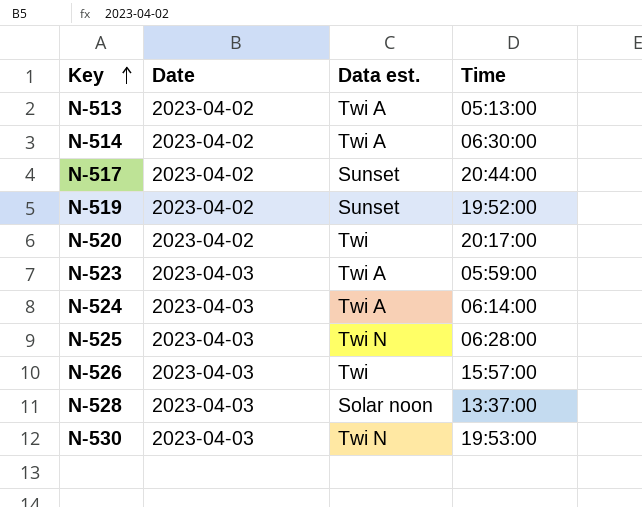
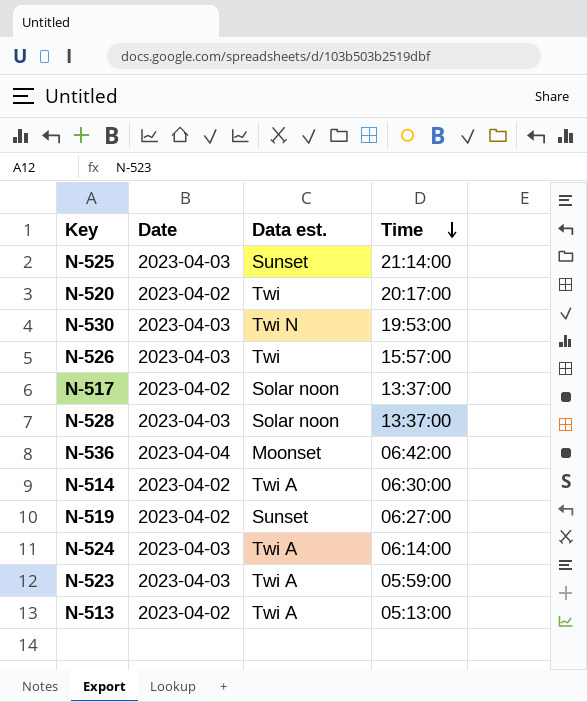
row order: Key ascending -> Time descending
N-525 | Data est.: Twi N -> Sunset
N-525 | Time: 06:28:00 -> 21:14:00
N-517 | Data est.: Sunset -> Solar noon
N-517 | Time: 20:44:00 -> 13:37:00
row N-536: none -> 2023-04-04 | Moonset | 06:42:00
N-519 | Time: 19:52:00 -> 06:27:00

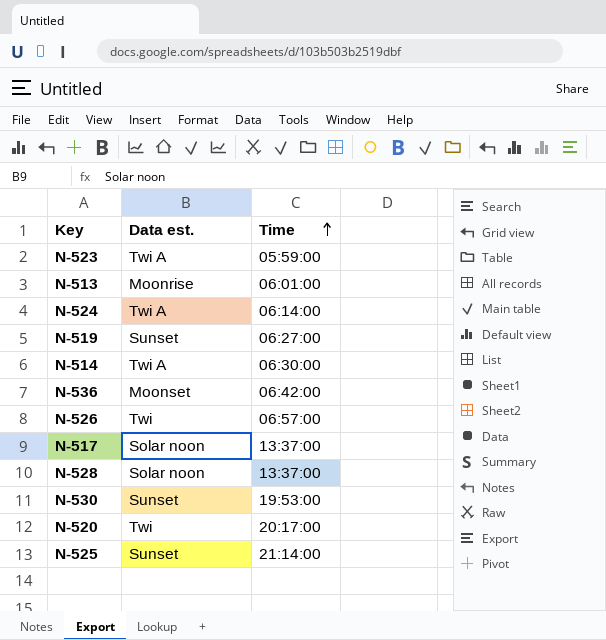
row order: Time descending -> Time ascending
column Date | position: 2 -> none
N-513 | Data est.: Twi A -> Moonrise
N-513 | Time: 05:13:00 -> 06:01:00
N-526 | Time: 15:57:00 -> 06:57:00
N-530 | Data est.: Twi N -> Sunset

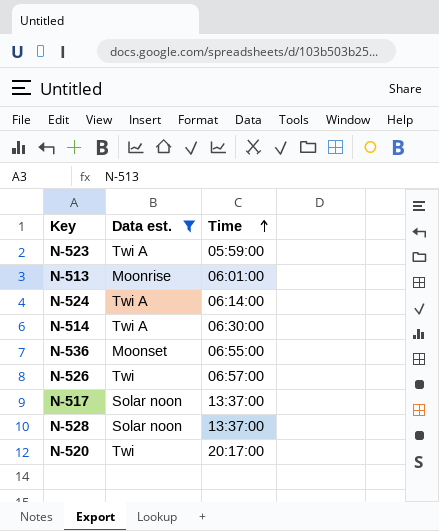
filter: none -> Data est. != Sunset
N-536 | Time: 06:42:00 -> 06:55:00

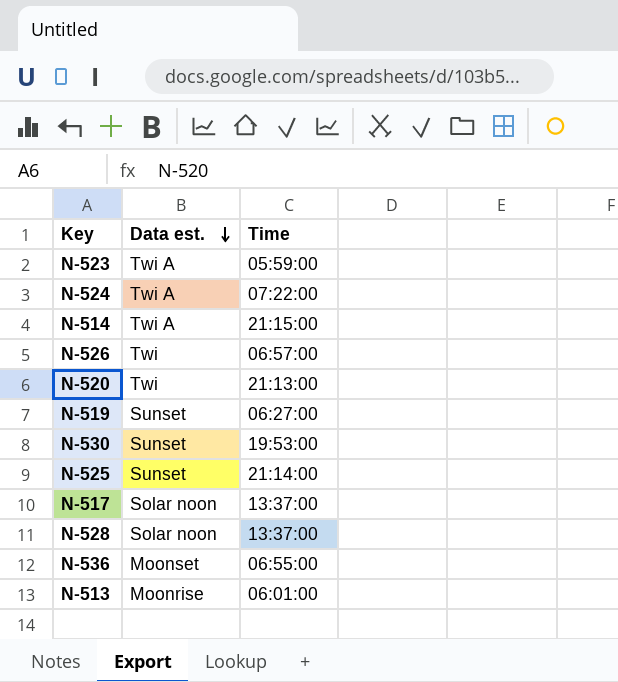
filter: Data est. != Sunset -> none
row order: Time ascending -> Data est. descending
N-524 | Time: 06:14:00 -> 07:22:00
N-514 | Time: 06:30:00 -> 21:15:00
N-520 | Time: 20:17:00 -> 21:13:00

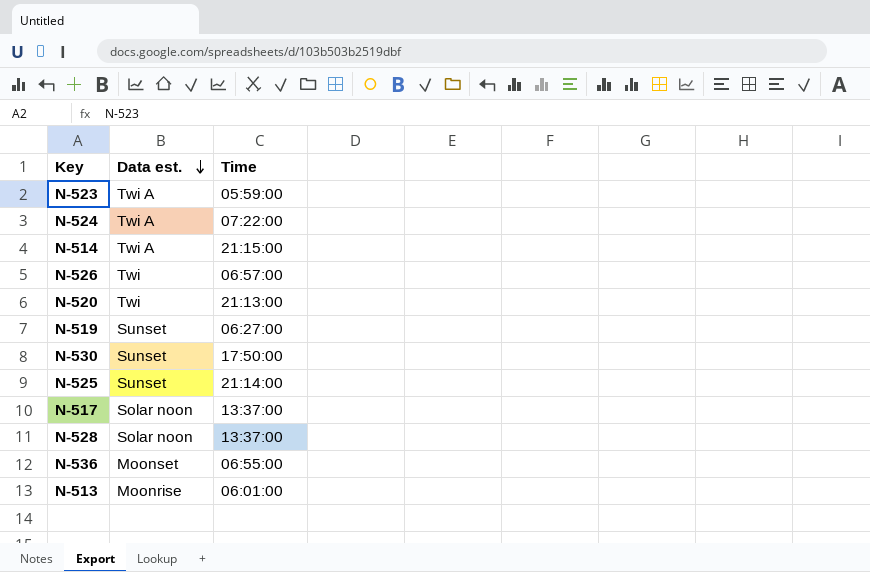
N-530 | Time: 19:53:00 -> 17:50:00

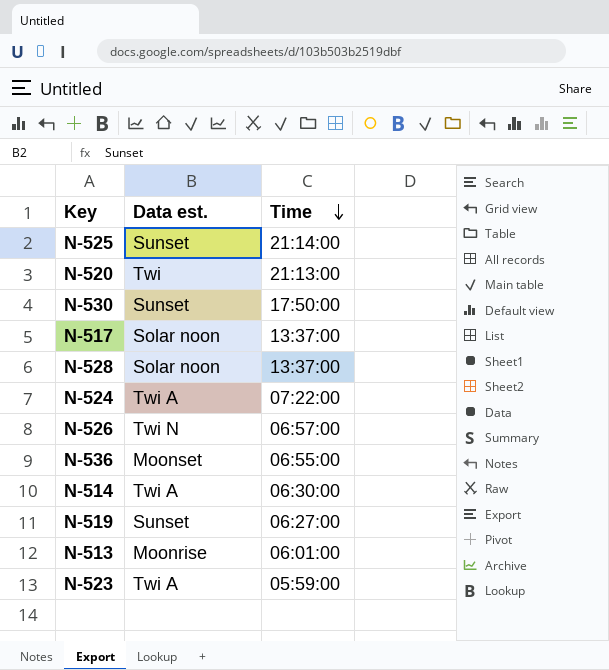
row order: Data est. descending -> Time descending
N-526 | Data est.: Twi -> Twi N
N-514 | Time: 21:15:00 -> 06:30:00

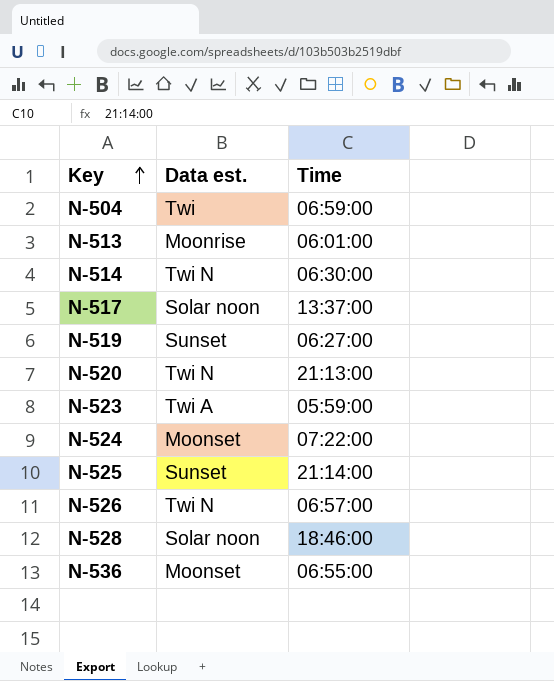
row order: Time descending -> Key ascending
row N-530: Sunset | 17:50:00 -> none
row N-504: none -> Twi | 06:59:00
N-514 | Data est.: Twi A -> Twi N
N-520 | Data est.: Twi -> Twi N
N-524 | Data est.: Twi A -> Moonset
N-528 | Time: 13:37:00 -> 18:46:00

